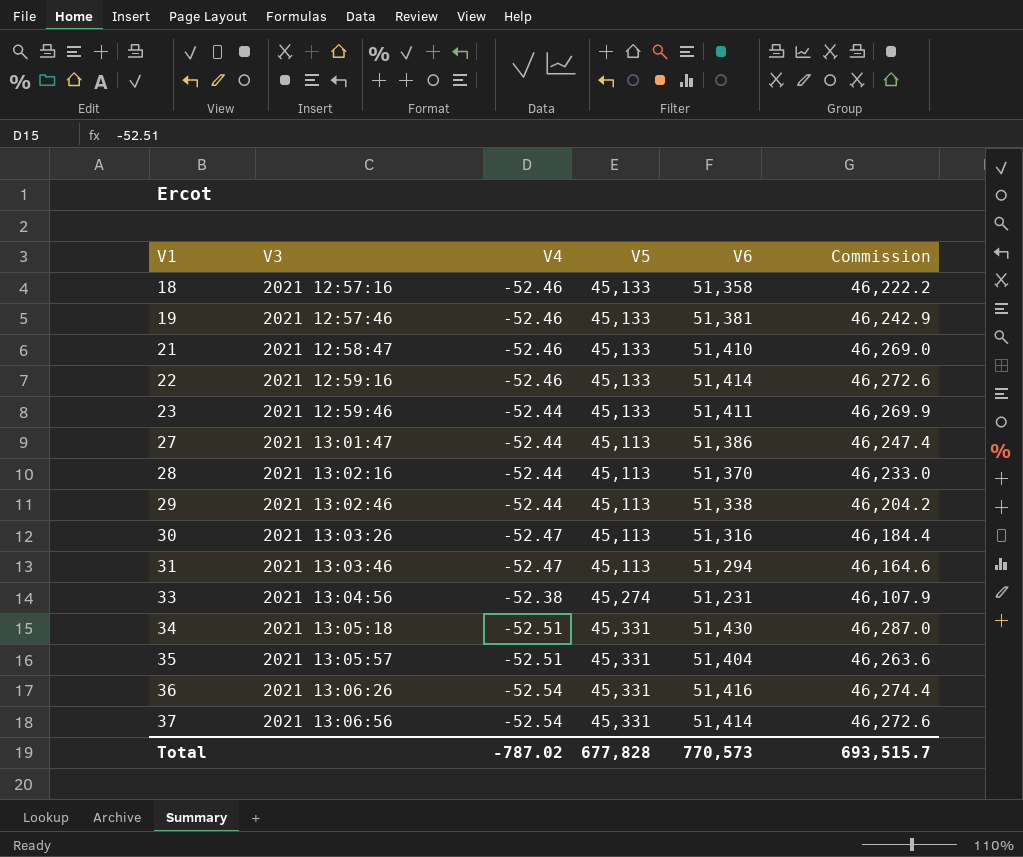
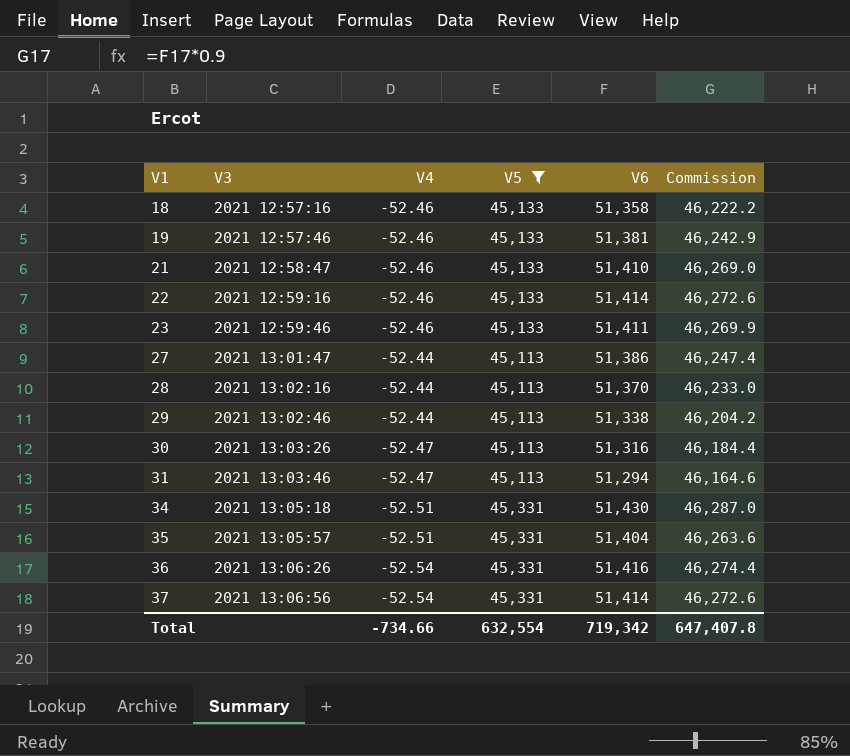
filter: none -> V5 != 45,274
23 | V4: -52.44 -> -52.46
Total | V4: -787.02 -> -734.66
Total | V5: 677,828 -> 632,554
Total | V6: 770,573 -> 719,342
Total | Commission: 693,515.7 -> 647,407.8

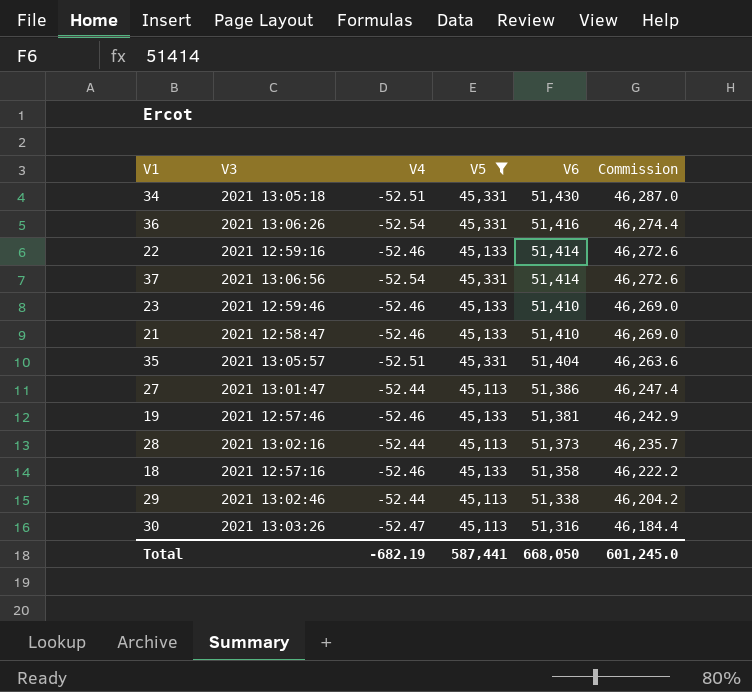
row order: V1 ascending -> V6 descending
row 31: 2021 13:03:46 | -52.47 | 45,113 | 51,294 | 46,164.6 -> none
23 | V6: 51,411 -> 51,410
23 | Commission: 46,269.9 -> 46,269.0
28 | V6: 51,370 -> 51,373
28 | Commission: 46,233.0 -> 46,235.7
Total | V4: -734.66 -> -682.19
Total | V5: 632,554 -> 587,441
Total | V6: 719,342 -> 668,050
Total | Commission: 647,407.8 -> 601,245.0

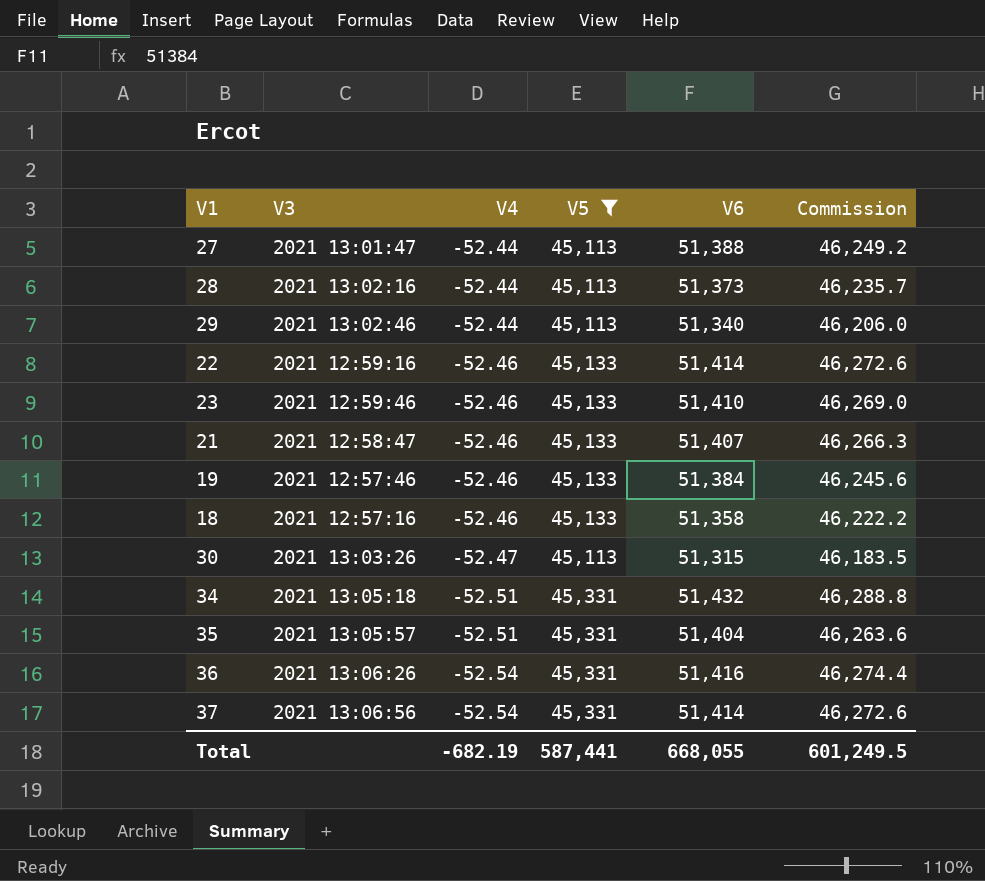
row order: V6 descending -> V4 descending
27 | V6: 51,386 -> 51,388
27 | Commission: 46,247.4 -> 46,249.2
29 | V6: 51,338 -> 51,340
29 | Commission: 46,204.2 -> 46,206.0
21 | V6: 51,410 -> 51,407
21 | Commission: 46,269.0 -> 46,266.3
19 | V6: 51,381 -> 51,384
19 | Commission: 46,242.9 -> 46,245.6
30 | V6: 51,316 -> 51,315
30 | Commission: 46,184.4 -> 46,183.5
34 | V6: 51,430 -> 51,432
34 | Commission: 46,287.0 -> 46,288.8
Total | V6: 668,050 -> 668,055
Total | Commission: 601,245.0 -> 601,249.5

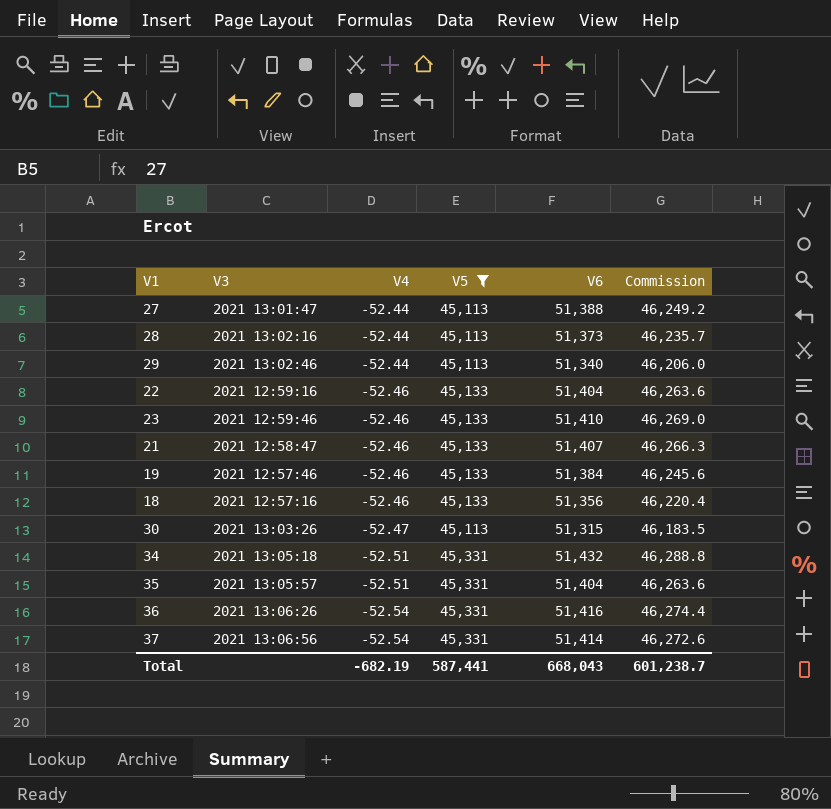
22 | V6: 51,414 -> 51,404
22 | Commission: 46,272.6 -> 46,263.6
18 | V6: 51,358 -> 51,356
18 | Commission: 46,222.2 -> 46,220.4
Total | V6: 668,055 -> 668,043
Total | Commission: 601,249.5 -> 601,238.7

